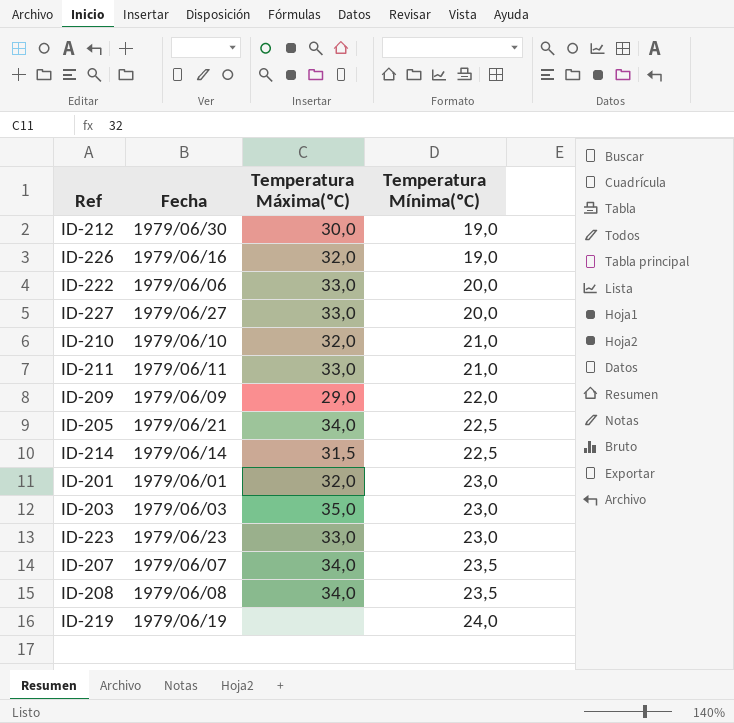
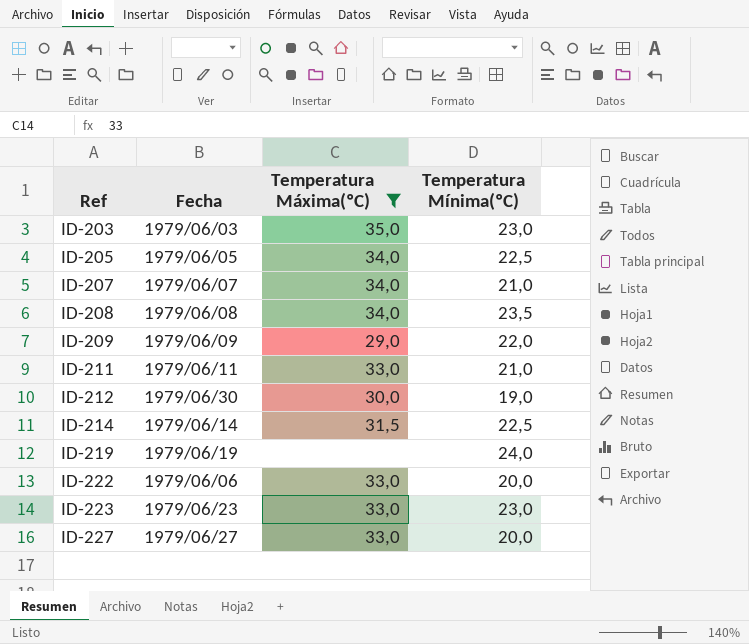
filter: none -> Temperatura Máxima(ºC) != 32,0
row order: Temperatura Mínima(ºC) ascending -> Ref ascending
ID-205 | Fecha: 1979/06/21 -> 1979/06/05
ID-207 | Temperatura Mínima(ºC): 23,5 -> 21,0

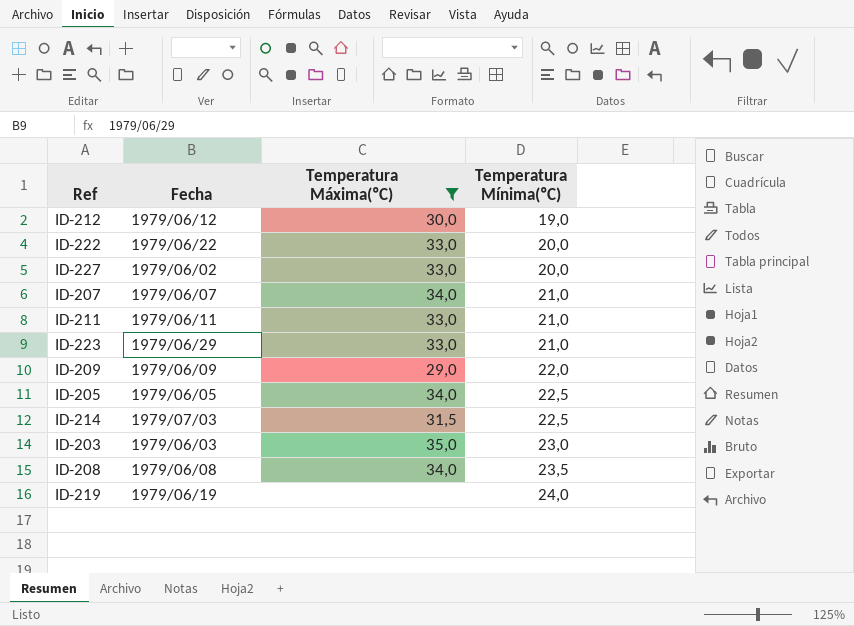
row order: Ref ascending -> Temperatura Mínima(ºC) ascending
ID-212 | Fecha: 1979/06/30 -> 1979/06/12
ID-222 | Fecha: 1979/06/06 -> 1979/06/22
ID-227 | Fecha: 1979/06/27 -> 1979/06/02
ID-223 | Fecha: 1979/06/23 -> 1979/06/29
ID-223 | Temperatura Mínima(ºC): 23,0 -> 21,0
ID-214 | Fecha: 1979/06/14 -> 1979/07/03

